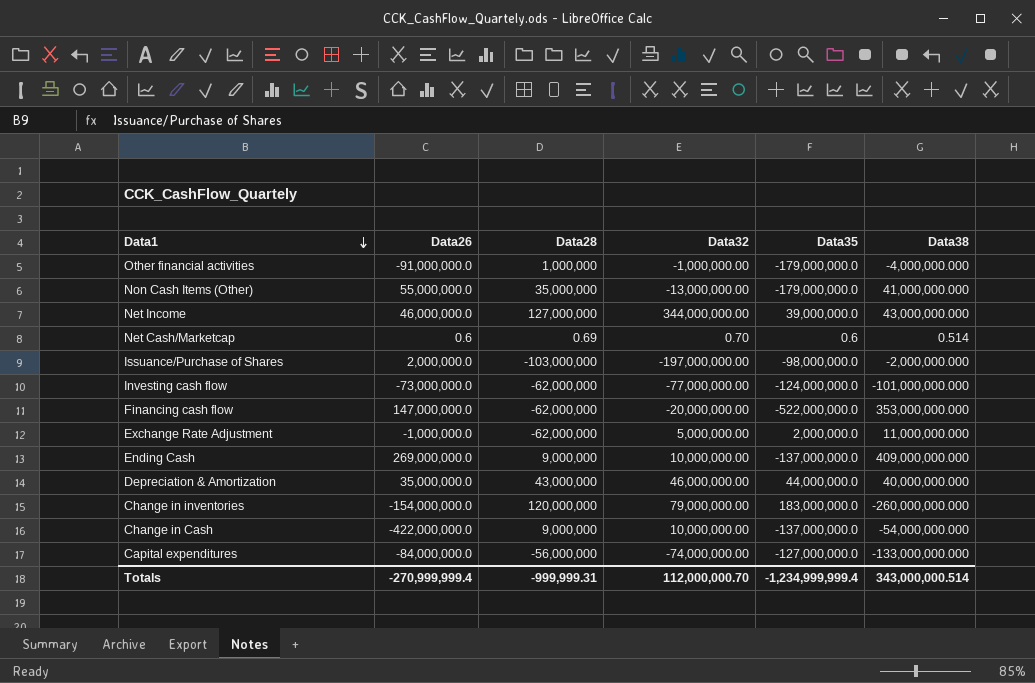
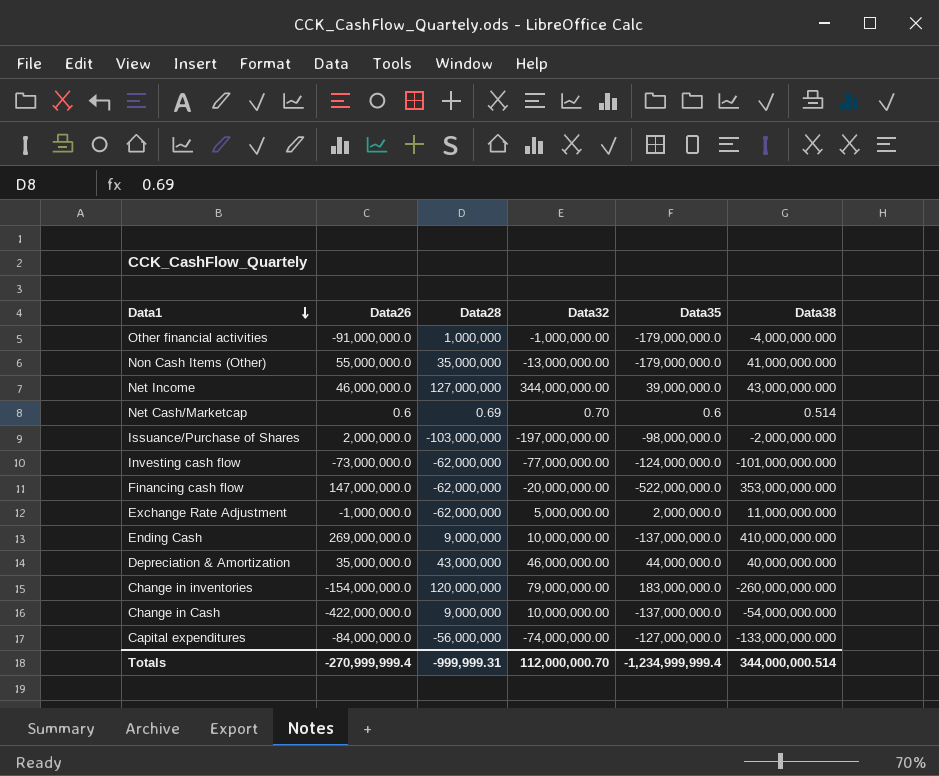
Ending Cash | Data38: 409,000,000.000 -> 410,000,000.000
Totals | Data38: 343,000,000.514 -> 344,000,000.514

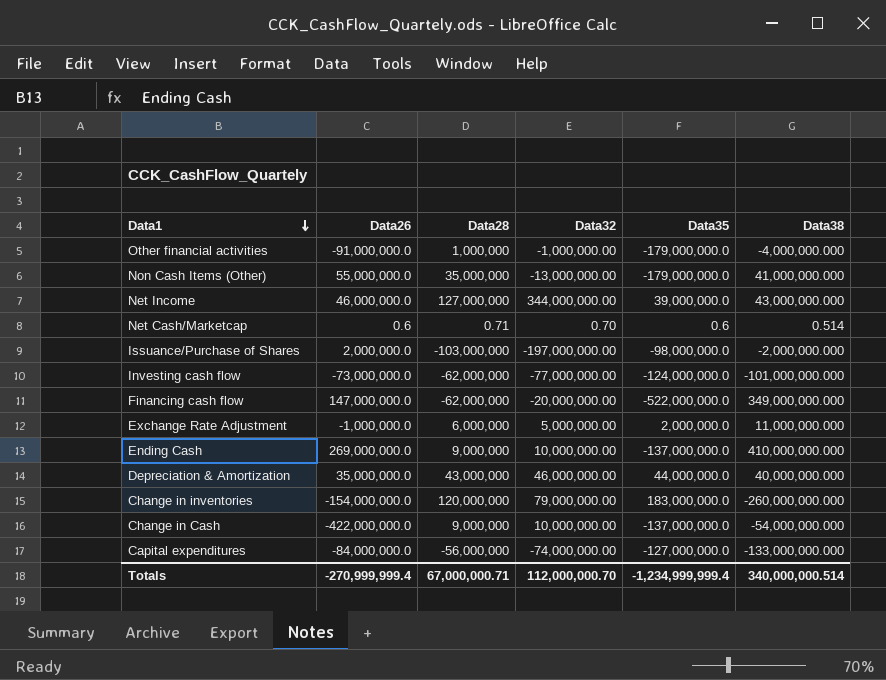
Net Cash/Marketcap | Data28: 0.69 -> 0.71
Financing cash flow | Data38: 353,000,000.000 -> 349,000,000.000
Exchange Rate Adjustment | Data28: -62,000,000 -> 6,000,000
Totals | Data28: -999,999.31 -> 67,000,000.71
Totals | Data38: 344,000,000.514 -> 340,000,000.514

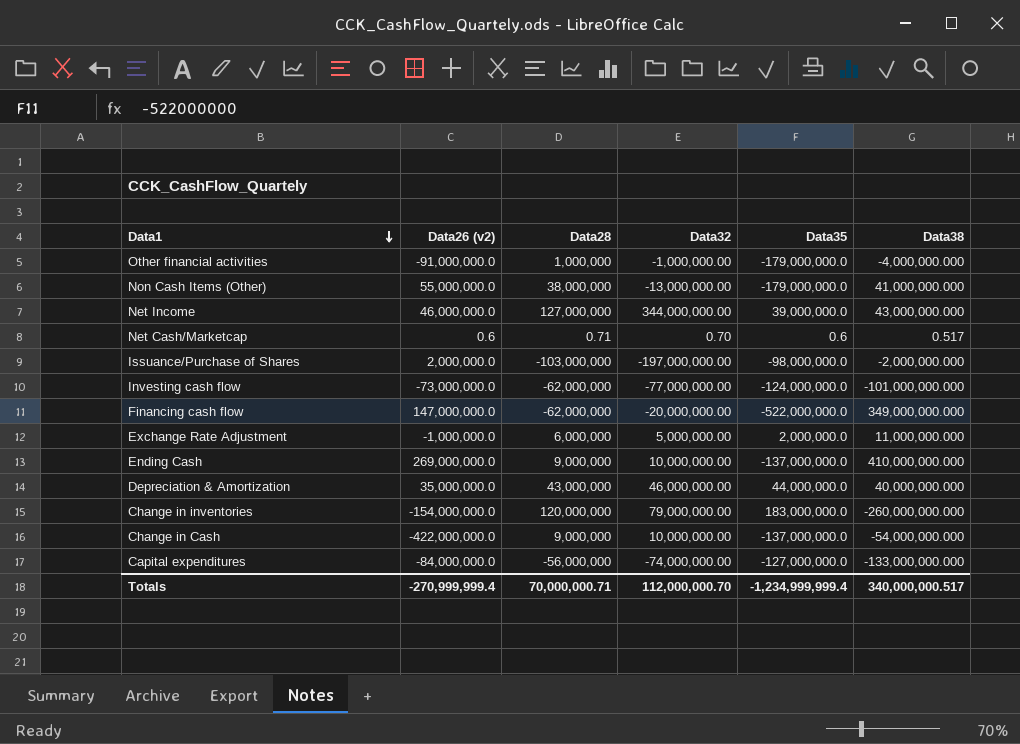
column name: Data26 -> Data26 (v2)
Non Cash Items (Other) | Data28: 35,000,000 -> 38,000,000
Net Cash/Marketcap | Data38: 0.514 -> 0.517
Totals | Data28: 67,000,000.71 -> 70,000,000.71
Totals | Data38: 340,000,000.514 -> 340,000,000.517

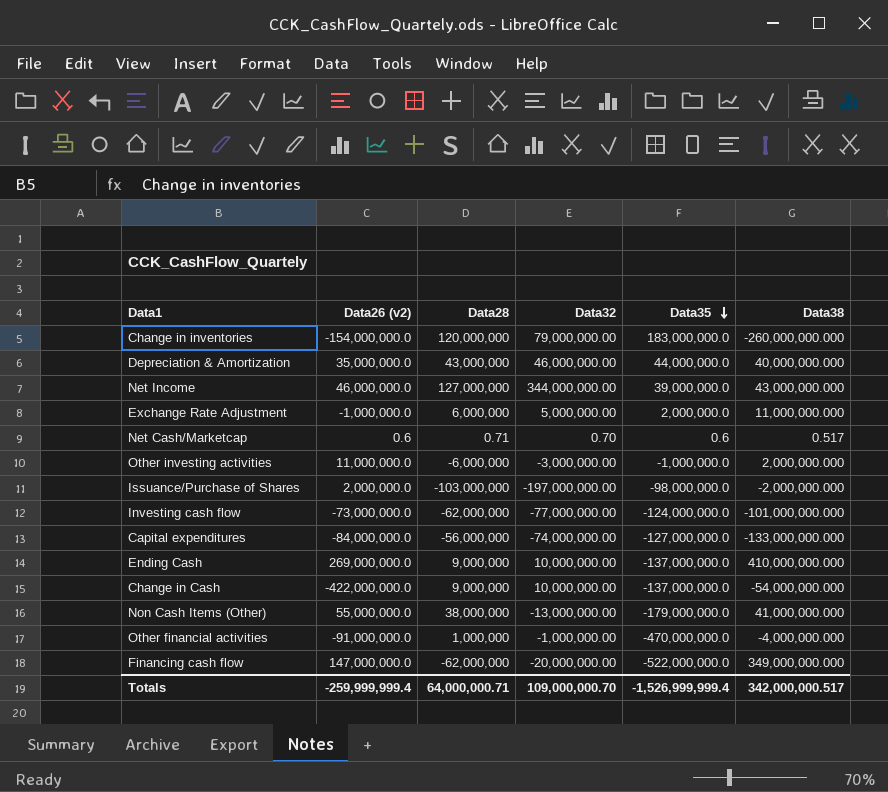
row order: Data1 descending -> Data35 descending
row Other investing activities: none -> 11,000,000.0 | -6,000,000 | -3,000,000.00 | -1,000,000.0 | 2,000,000.000
Other financial activities | Data35: -179,000,000.0 -> -470,000,000.0
Totals | Data26 (v2): -270,999,999.4 -> -259,999,999.4
Totals | Data28: 70,000,000.71 -> 64,000,000.71
Totals | Data32: 112,000,000.70 -> 109,000,000.70
Totals | Data35: -1,234,999,999.4 -> -1,526,999,999.4
Totals | Data38: 340,000,000.517 -> 342,000,000.517

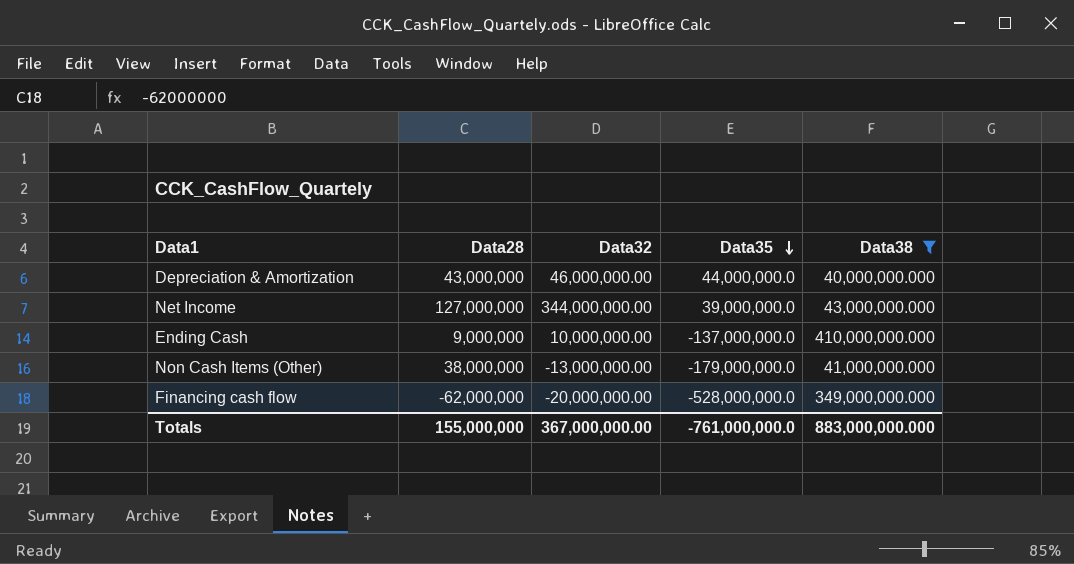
filter: none -> Data38 >= 40,000,000.000
column Data26 (v2) | position: 2 -> none
Financing cash flow | Data35: -522,000,000.0 -> -528,000,000.0
Totals | Data28: 64,000,000.71 -> 155,000,000
Totals | Data32: 109,000,000.70 -> 367,000,000.00
Totals | Data35: -1,526,999,999.4 -> -761,000,000.0
Totals | Data38: 342,000,000.517 -> 883,000,000.000

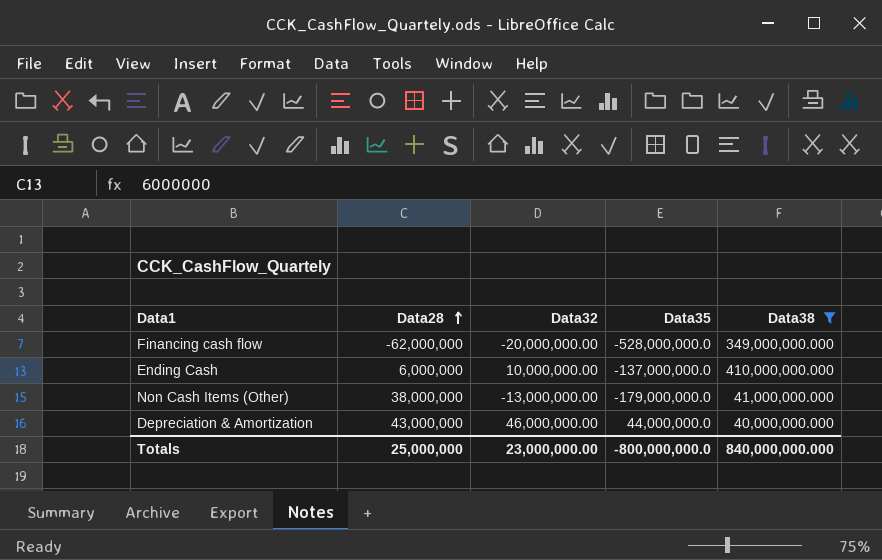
row order: Data35 descending -> Data28 ascending
row Net Income: 127,000,000 | 344,000,000.00 | 39,000,000.0 | 43,000,000.000 -> none
Ending Cash | Data28: 9,000,000 -> 6,000,000
Totals | Data28: 155,000,000 -> 25,000,000
Totals | Data32: 367,000,000.00 -> 23,000,000.00
Totals | Data35: -761,000,000.0 -> -800,000,000.0
Totals | Data38: 883,000,000.000 -> 840,000,000.000

